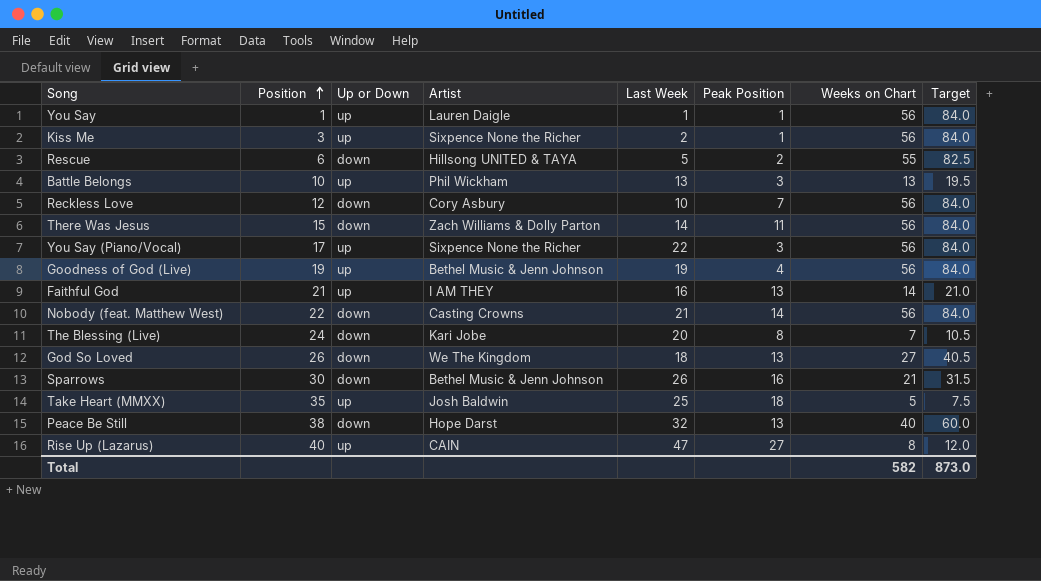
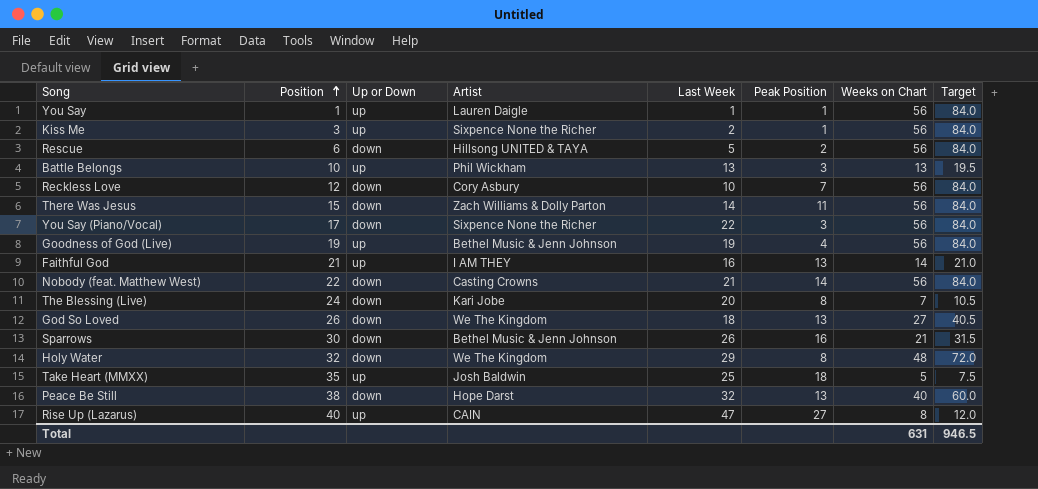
Rescue | Weeks on Chart: 55 -> 56
Rescue | Target: 82.5 -> 84.0
You Say (Piano/Vocal) | Up or Down: up -> down
row Holy Water: none -> 32 | down | We The Kingdom | 29 | 8 | 48 | 72.0
Total | Weeks on Chart: 582 -> 631
Total | Target: 873.0 -> 946.5

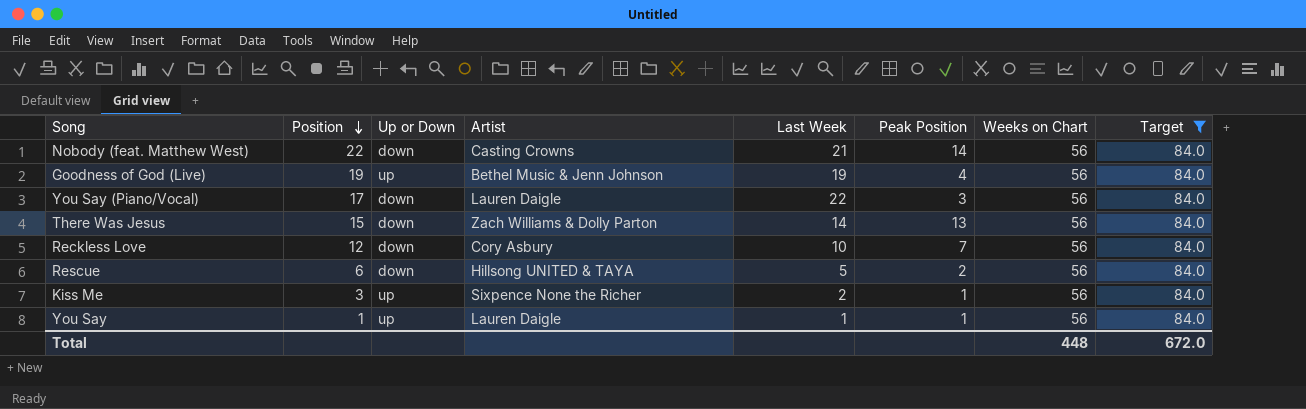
filter: none -> Target = 84.0
row order: Position ascending -> Position descending
You Say (Piano/Vocal) | Artist: Sixpence None the Richer -> Lauren Daigle
There Was Jesus | Peak Position: 11 -> 13
Total | Weeks on Chart: 631 -> 448
Total | Target: 946.5 -> 672.0

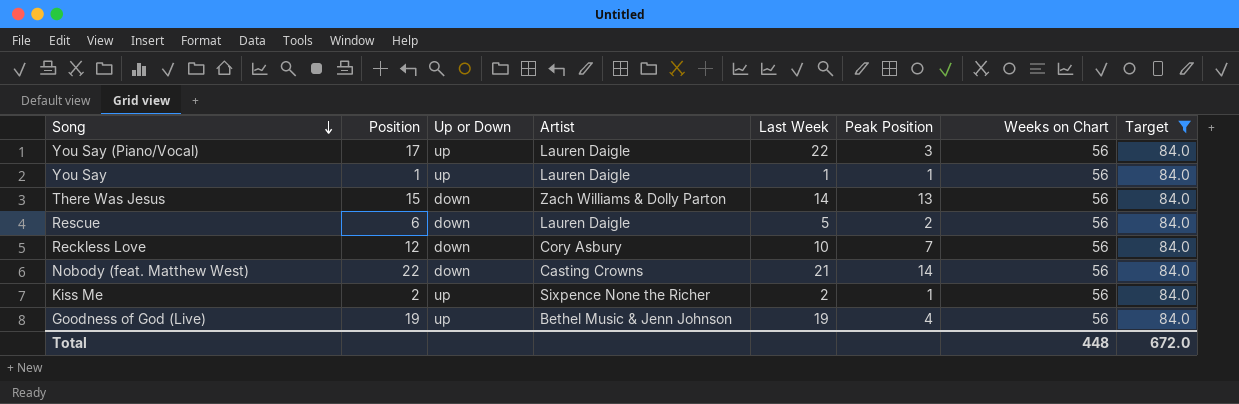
row order: Position descending -> Song descending
You Say (Piano/Vocal) | Up or Down: down -> up
Rescue | Artist: Hillsong UNITED & TAYA -> Lauren Daigle
Kiss Me | Position: 3 -> 2

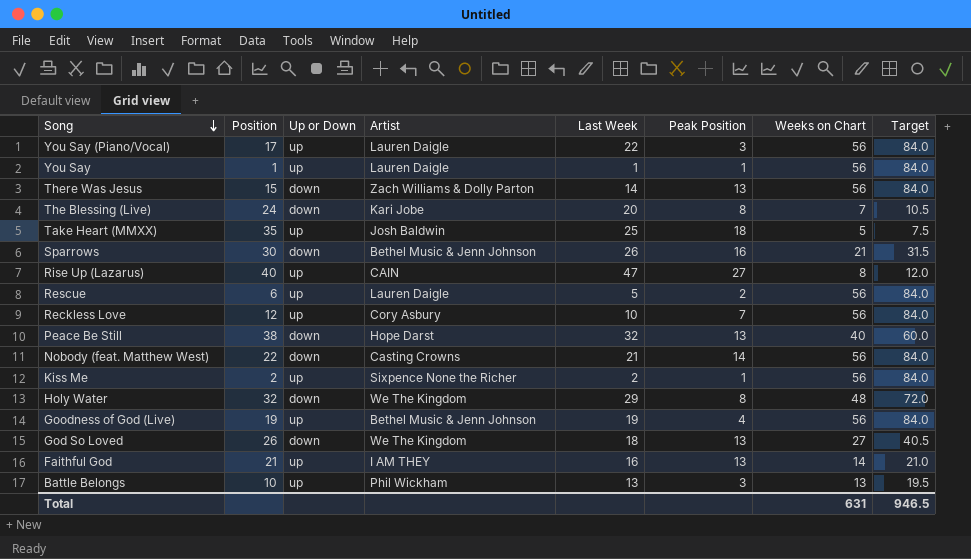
filter: Target = 84.0 -> none
Rescue | Up or Down: down -> up
Reckless Love | Up or Down: down -> up
Total | Weeks on Chart: 448 -> 631
Total | Target: 672.0 -> 946.5

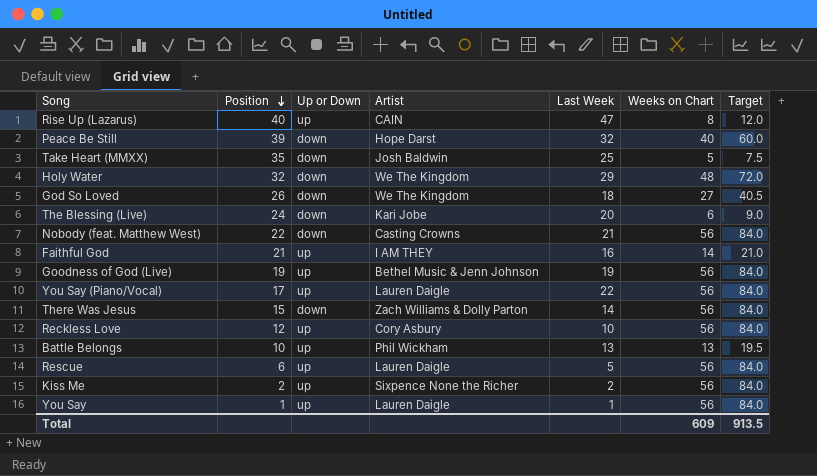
row order: Song descending -> Position descending
column Peak Position | position: 6 -> none
row Sparrows: 30 | down | Bethel Music & Jenn Johnson | 26 | 16 | 21 | 31.5 -> none
Peace Be Still | Position: 38 -> 39
Take Heart (MMXX) | Up or Down: up -> down
The Blessing (Live) | Weeks on Chart: 7 -> 6
The Blessing (Live) | Target: 10.5 -> 9.0
Total | Weeks on Chart: 631 -> 609
Total | Target: 946.5 -> 913.5

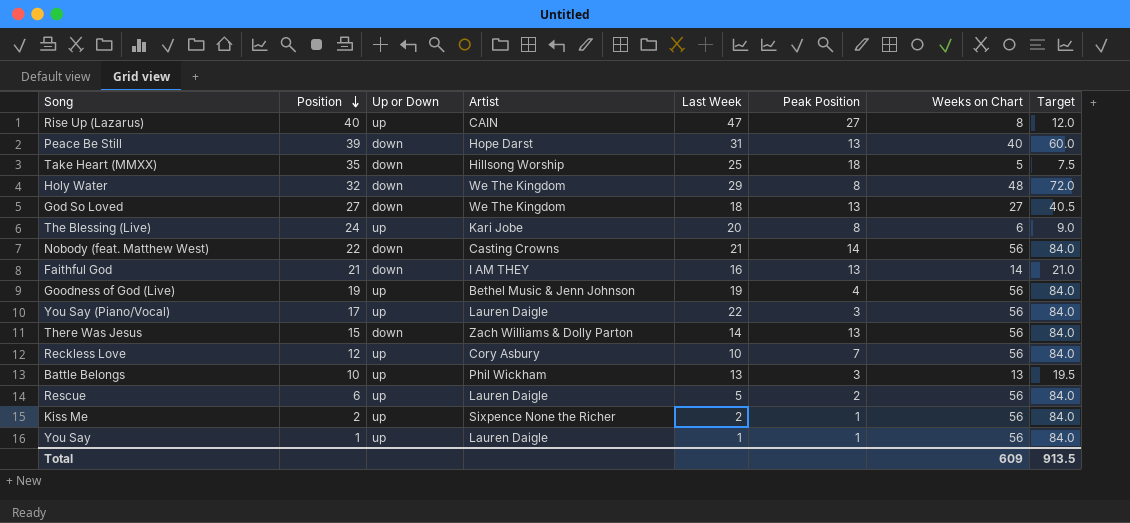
column Peak Position | position: none -> 6
Peace Be Still | Last Week: 32 -> 31
Take Heart (MMXX) | Artist: Josh Baldwin -> Hillsong Worship
God So Loved | Position: 26 -> 27
The Blessing (Live) | Up or Down: down -> up
Faithful God | Up or Down: up -> down

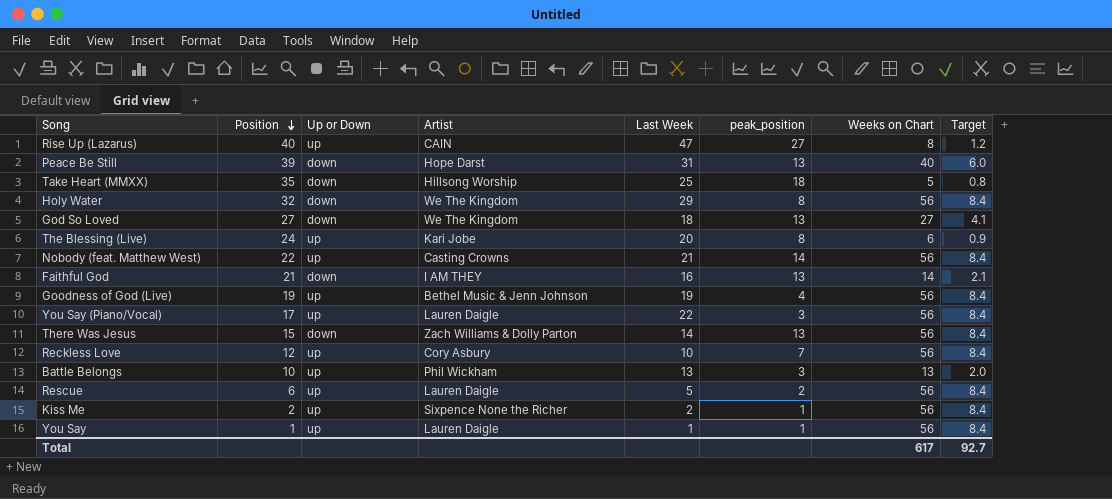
column name: Peak Position -> peak_position
column Target | formula: [Weeks on Chart] * 1.5 -> [Weeks on Chart] * 0.15
Holy Water | Weeks on Chart: 48 -> 56
Nobody (feat. Matthew West) | Up or Down: down -> up
Total | Weeks on Chart: 609 -> 617
Total | Target: 913.5 -> 92.7

